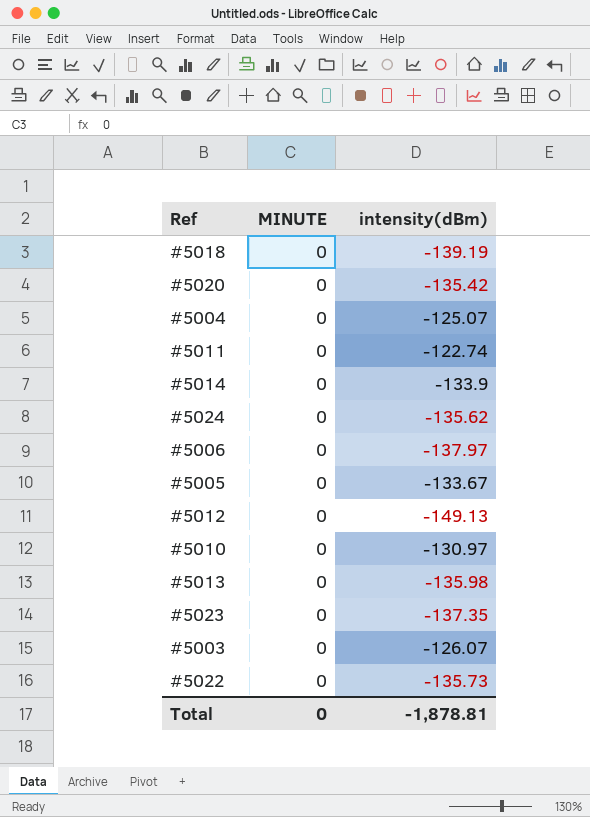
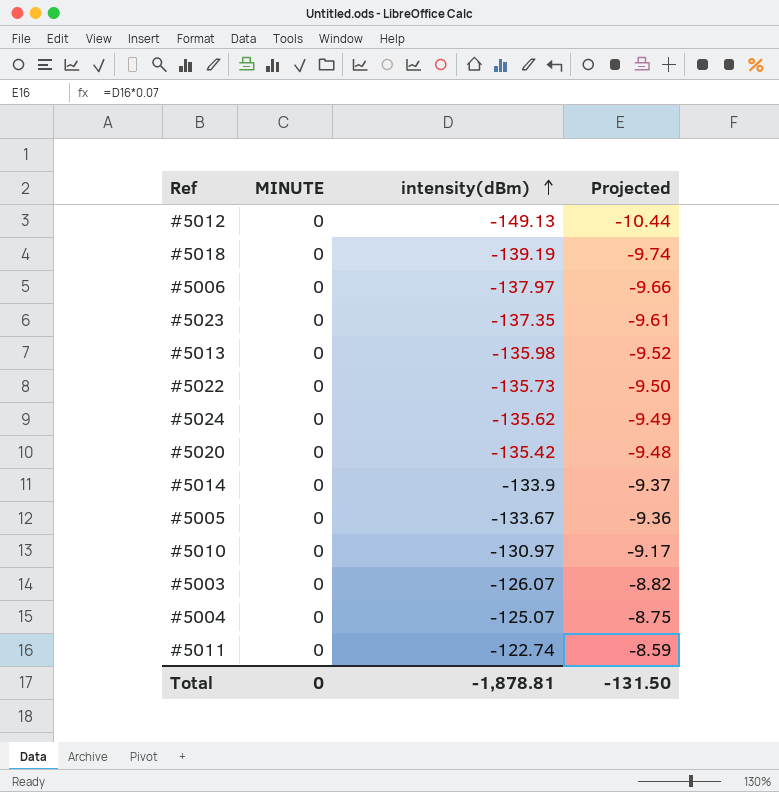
row order: none -> intensity(dBm) ascending
column Projected | formula: none -> [intensity(dBm)] * 0.07

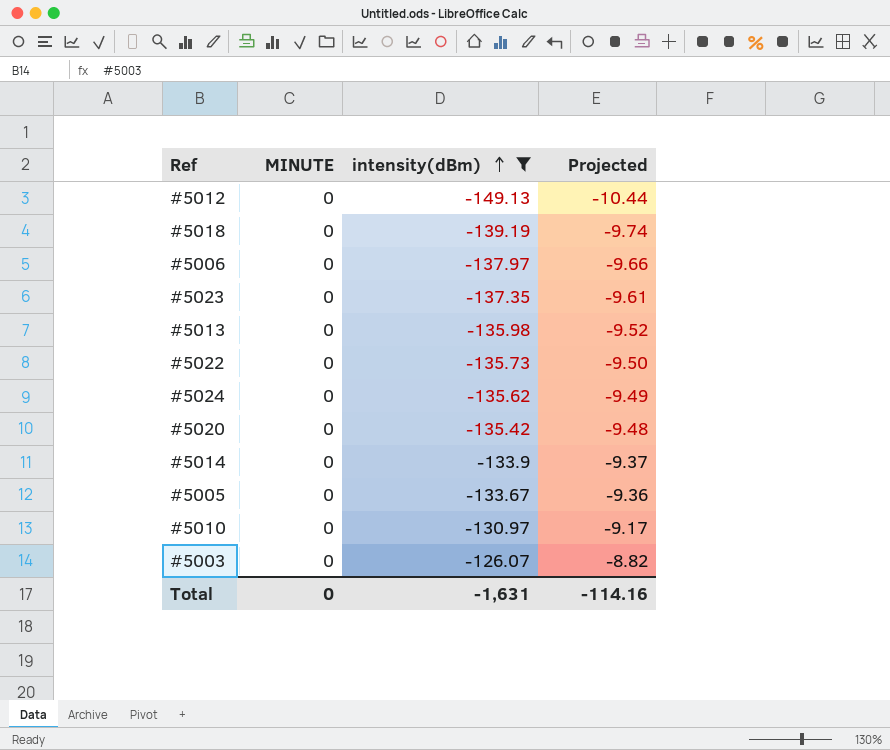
filter: none -> intensity(dBm) <= -126.07
Total | intensity(dBm): -1,878.81 -> -1,631
Total | Projected: -131.50 -> -114.16

